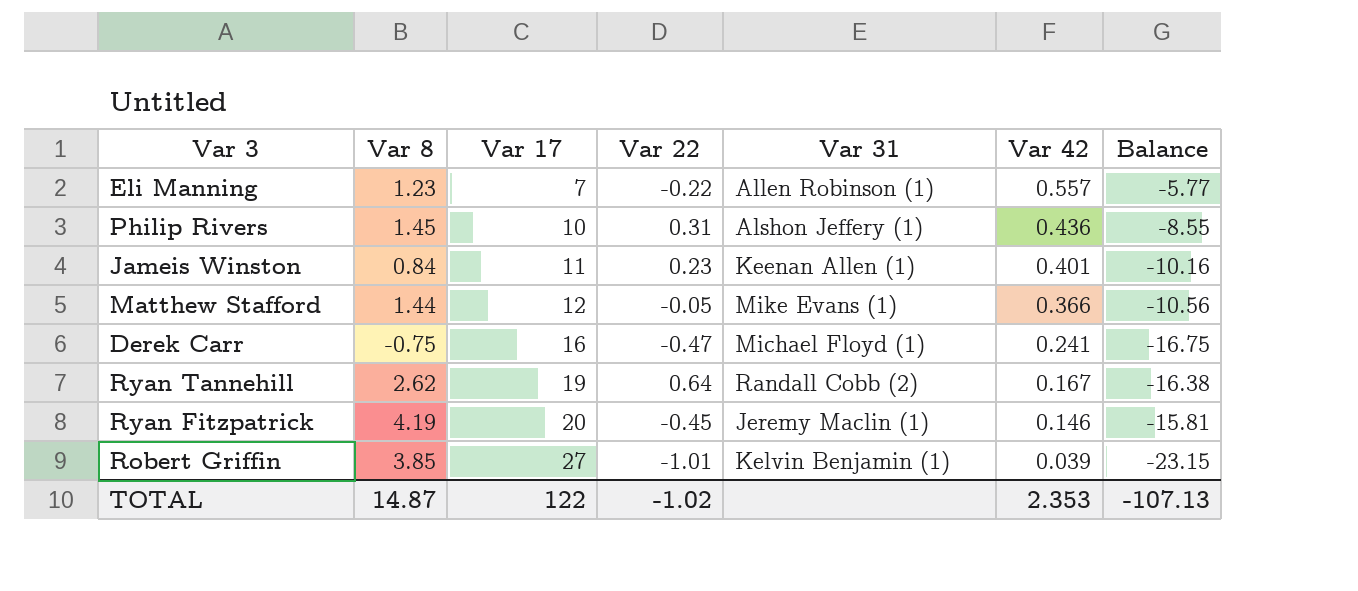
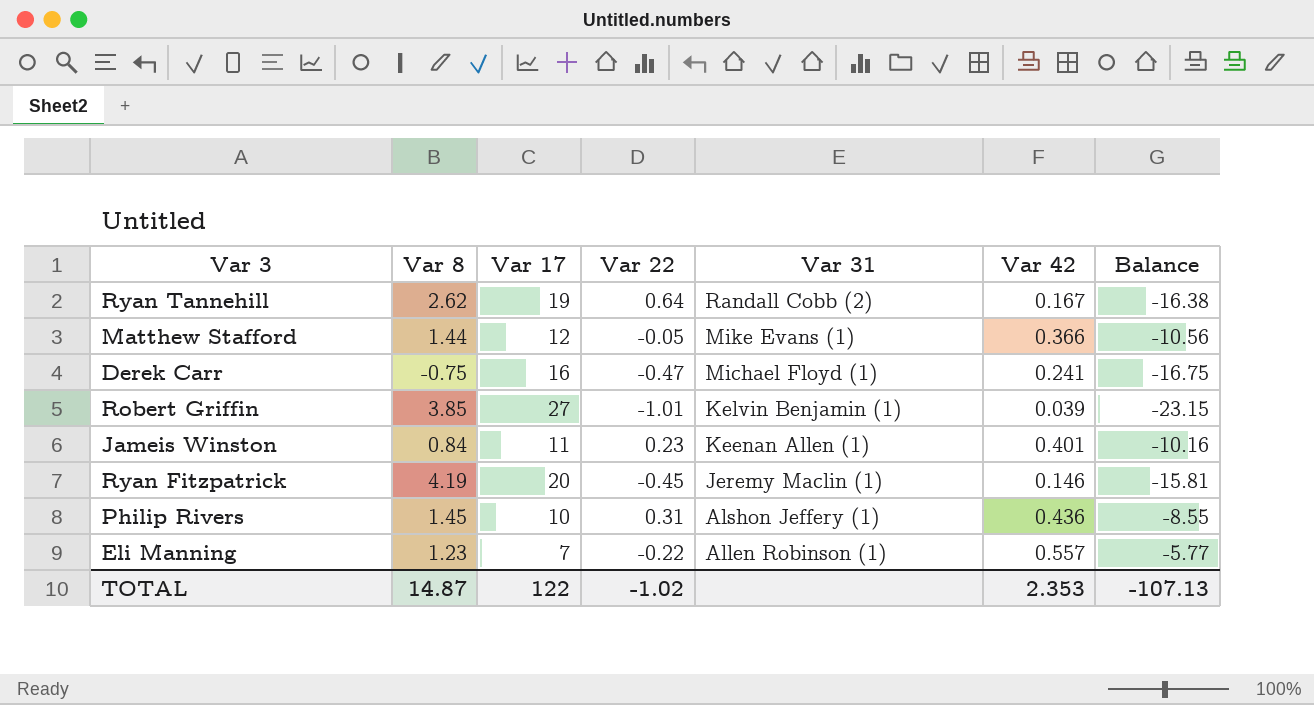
row order: Var 17 ascending -> Var 31 descending

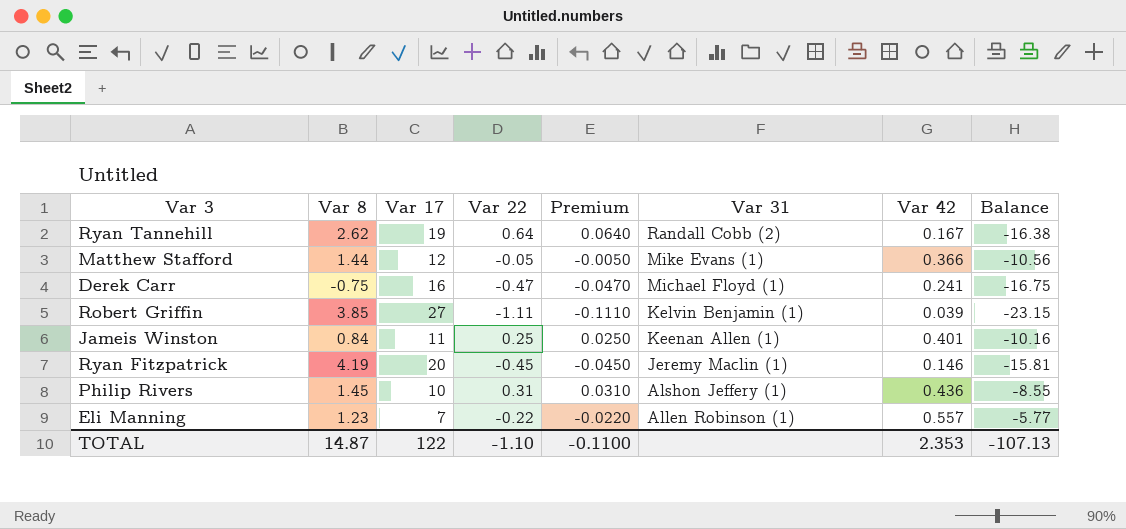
column Premium | formula: none -> [Var 22] * 0.1
Robert Griffin | Var 22: -1.01 -> -1.11
Jameis Winston | Var 22: 0.23 -> 0.25
TOTAL | Var 22: -1.02 -> -1.10

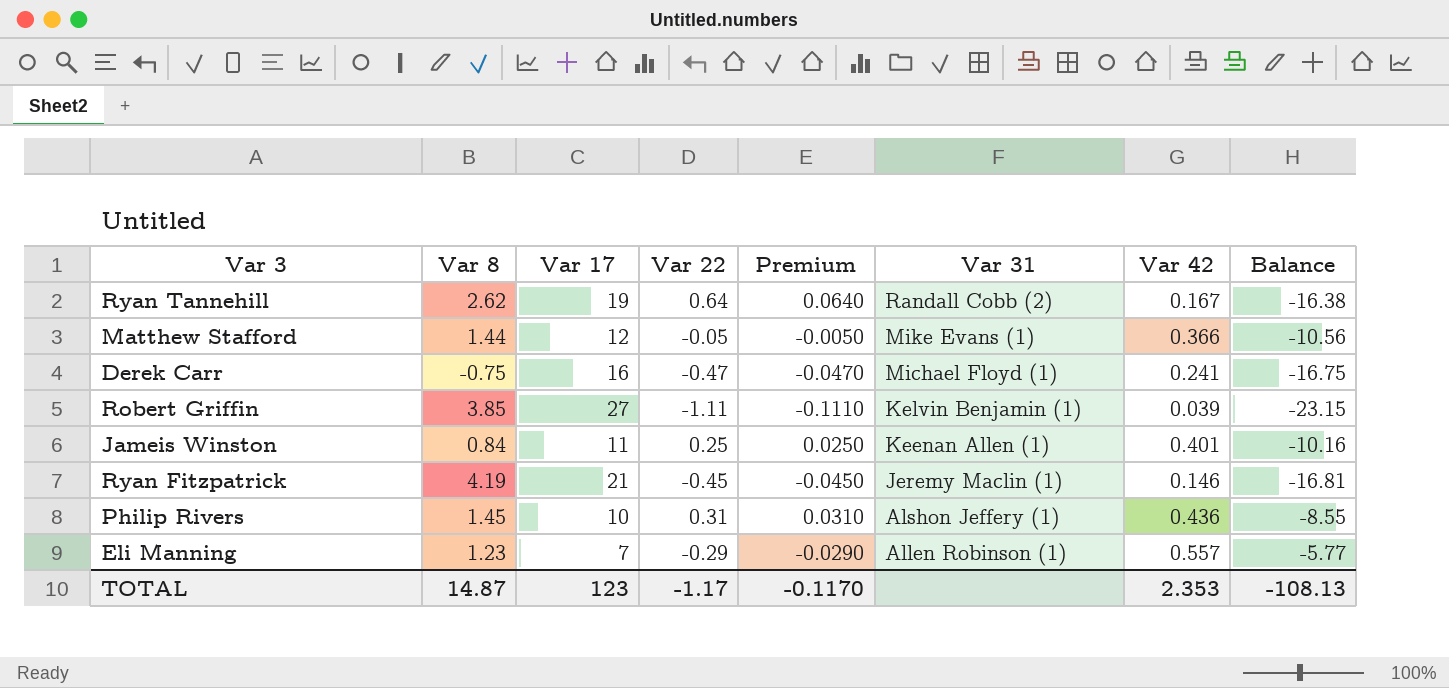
Ryan Fitzpatrick | Var 17: 20 -> 21
Ryan Fitzpatrick | Balance: -15.81 -> -16.81
Eli Manning | Var 22: -0.22 -> -0.29
Eli Manning | Premium: -0.0220 -> -0.0290
TOTAL | Var 17: 122 -> 123
TOTAL | Var 22: -1.10 -> -1.17
TOTAL | Premium: -0.1100 -> -0.1170
TOTAL | Balance: -107.13 -> -108.13

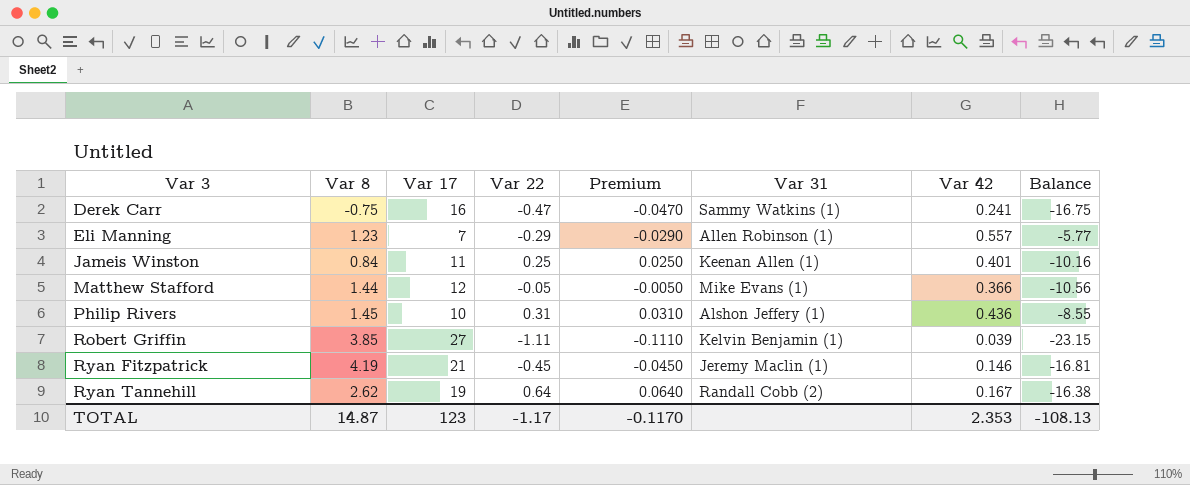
row order: Var 31 descending -> Var 3 ascending
Derek Carr | Var 31: Michael Floyd (1) -> Sammy Watkins (1)

